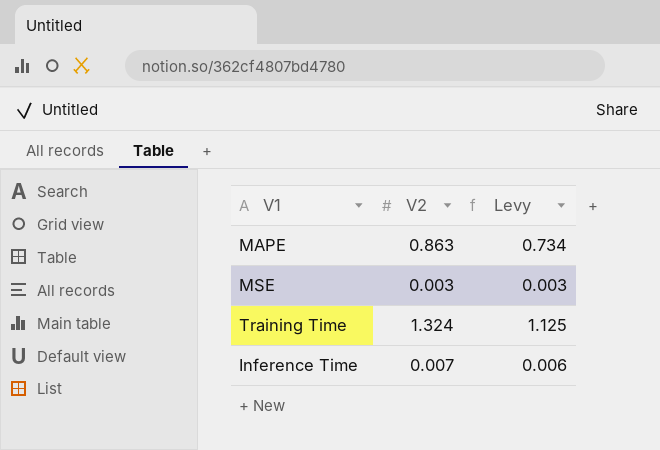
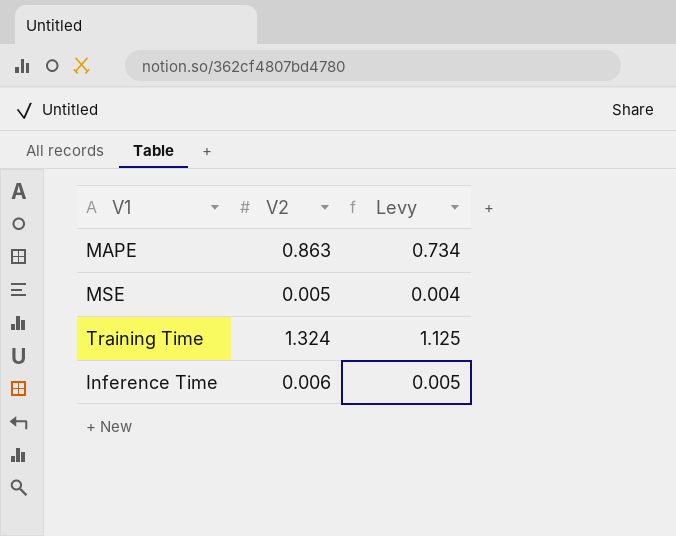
MSE | V2: 0.003 -> 0.005
MSE | Levy: 0.003 -> 0.004
Inference Time | V2: 0.007 -> 0.006
Inference Time | Levy: 0.006 -> 0.005

